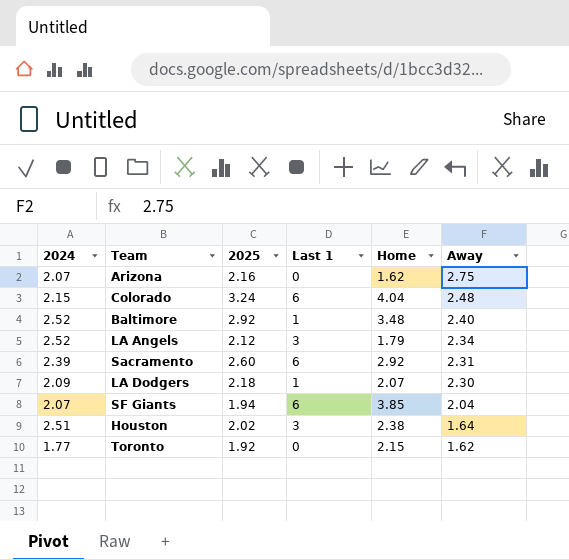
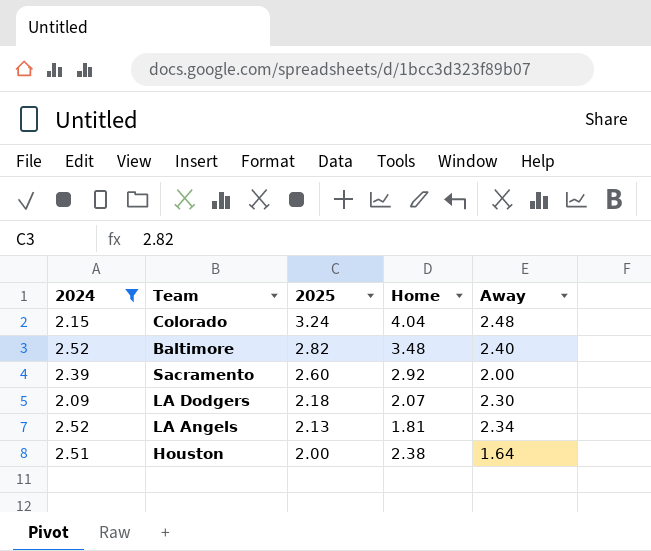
filter: none -> 2024 >= 2.09
row order: Away descending -> 2025 descending
column Last 1 | position: 4 -> none
Baltimore | 2025: 2.92 -> 2.82
Sacramento | Away: 2.31 -> 2.00
LA Angels | 2025: 2.12 -> 2.13
LA Angels | Home: 1.79 -> 1.81
Houston | 2025: 2.02 -> 2.00

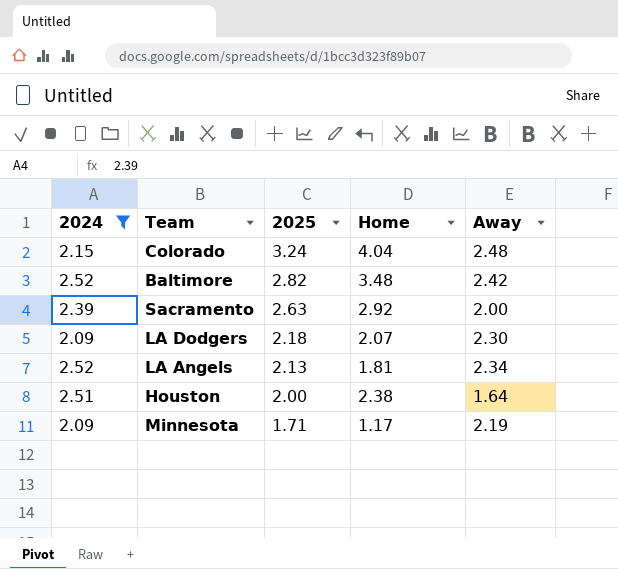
Baltimore | Away: 2.40 -> 2.42
Sacramento | 2025: 2.60 -> 2.63
row Minnesota: none -> 2.09 | 1.71 | 1.17 | 2.19

